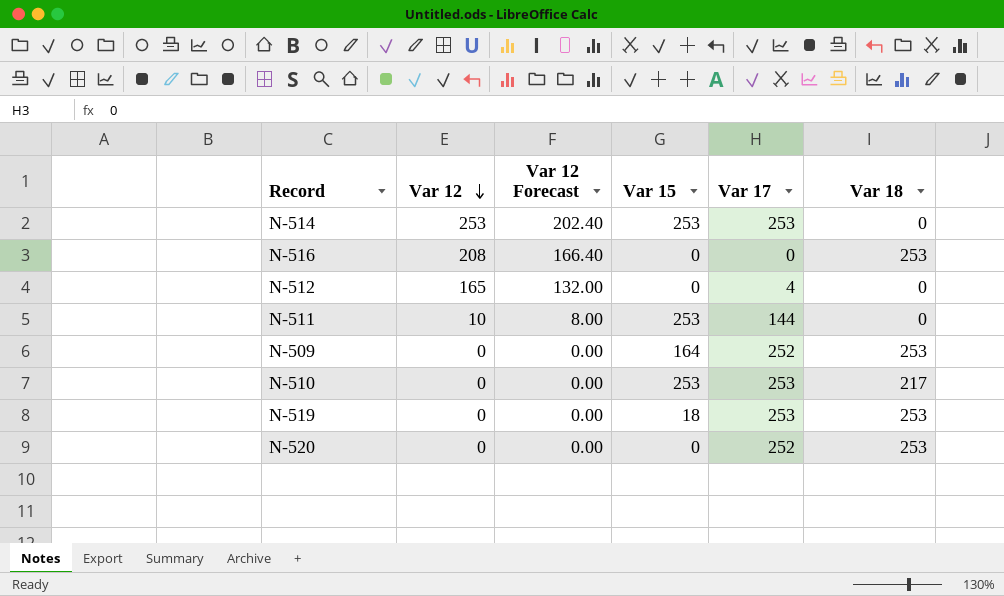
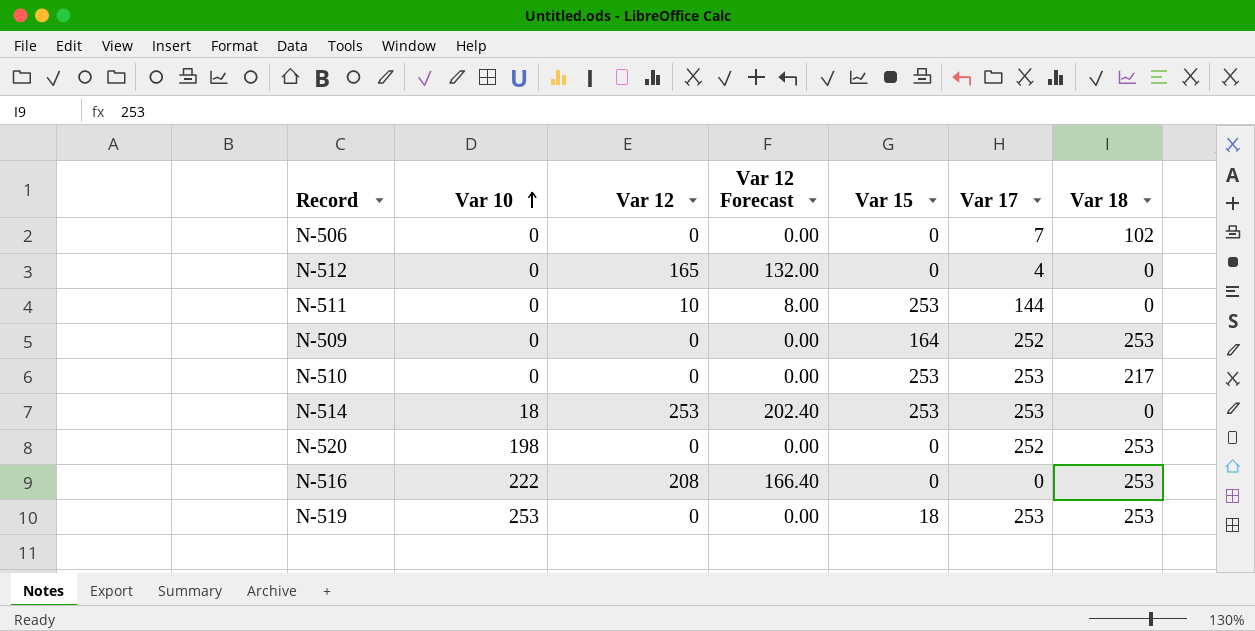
row order: Var 12 descending -> Var 10 ascending
column Var 10 | position: none -> 2
row N-506: none -> 0 | 0 | 0.00 | 0 | 7 | 102

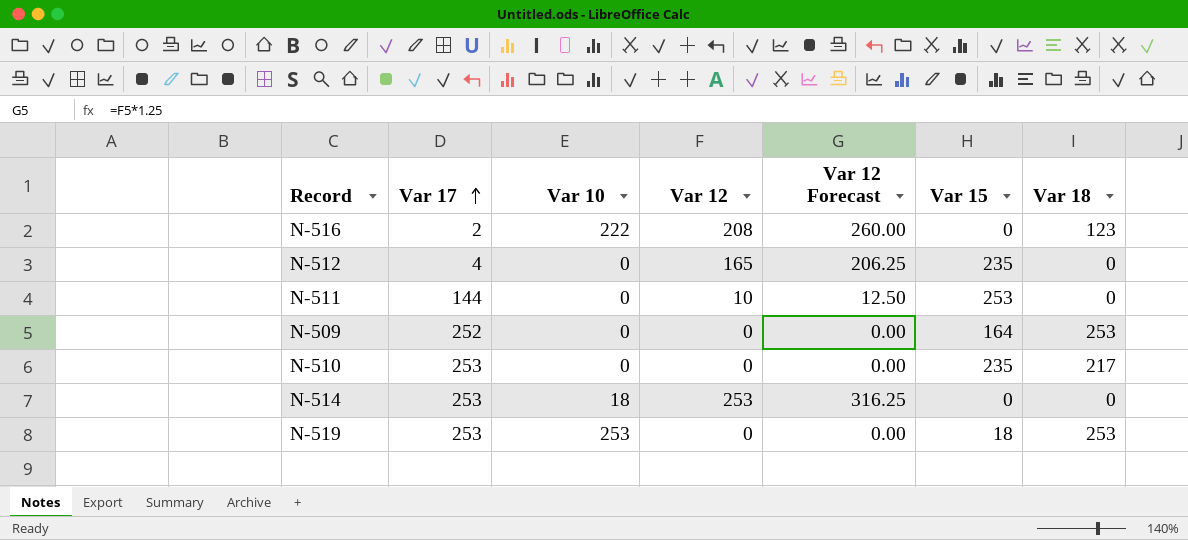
row order: Var 10 ascending -> Var 17 ascending
column Var 17 | position: 6 -> 2
column Var 12 Forecast | formula: [Var 12] * 0.8 -> [Var 12] * 1.25
row N-506: 0 | 0 | 0.00 | 0 | 7 | 102 -> none
row N-520: 198 | 0 | 0.00 | 0 | 252 | 253 -> none
N-516 | Var 17: 0 -> 2
N-516 | Var 18: 253 -> 123
N-512 | Var 15: 0 -> 235
N-510 | Var 15: 253 -> 235
N-514 | Var 15: 253 -> 0

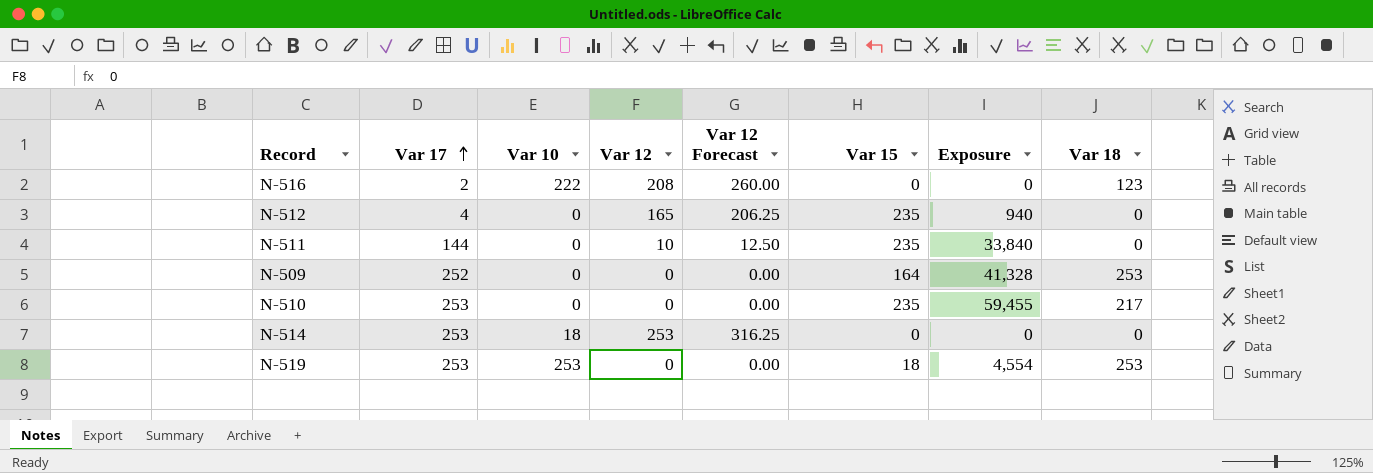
column Exposure | formula: none -> [Var 17] * [Var 15]
N-511 | Var 15: 253 -> 235

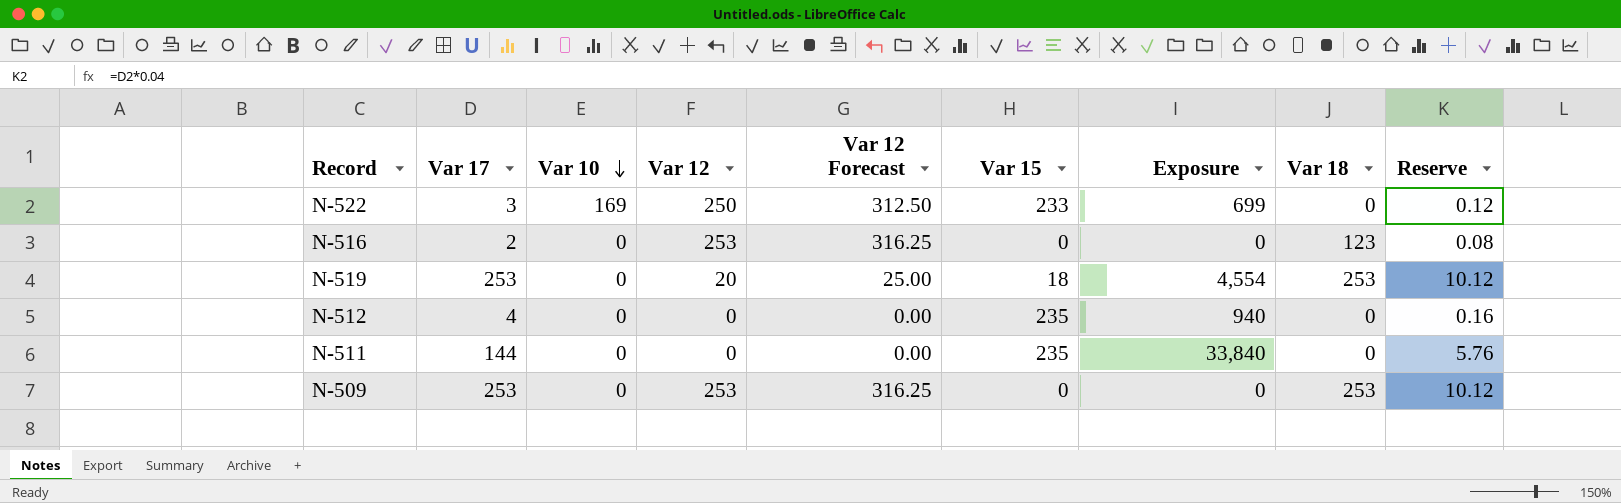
row order: Var 17 ascending -> Var 10 descending
column Reserve | formula: none -> [Var 17] * 0.04
row N-510: 253 | 0 | 0 | 0.00 | 235 | 59,455 | 217 -> none
row N-514: 253 | 18 | 253 | 316.25 | 0 | 0 | 0 -> none
row N-522: none -> 3 | 169 | 250 | 312.50 | 233 | 699 | 0 | 0.12
N-516 | Var 10: 222 -> 0
N-516 | Var 12: 208 -> 253
N-516 | Var 12 Forecast: 260.00 -> 316.25
N-519 | Var 10: 253 -> 0
N-519 | Var 12: 0 -> 20
N-519 | Var 12 Forecast: 0.00 -> 25.00
N-512 | Var 12: 165 -> 0
N-512 | Var 12 Forecast: 206.25 -> 0.00
N-511 | Var 12: 10 -> 0
N-511 | Var 12 Forecast: 12.50 -> 0.00
N-509 | Var 17: 252 -> 253
N-509 | Var 12: 0 -> 253
N-509 | Var 12 Forecast: 0.00 -> 316.25
N-509 | Var 15: 164 -> 0
N-509 | Exposure: 41,328 -> 0

